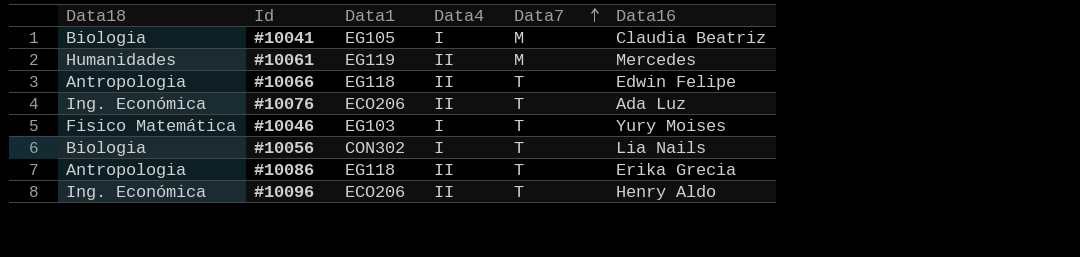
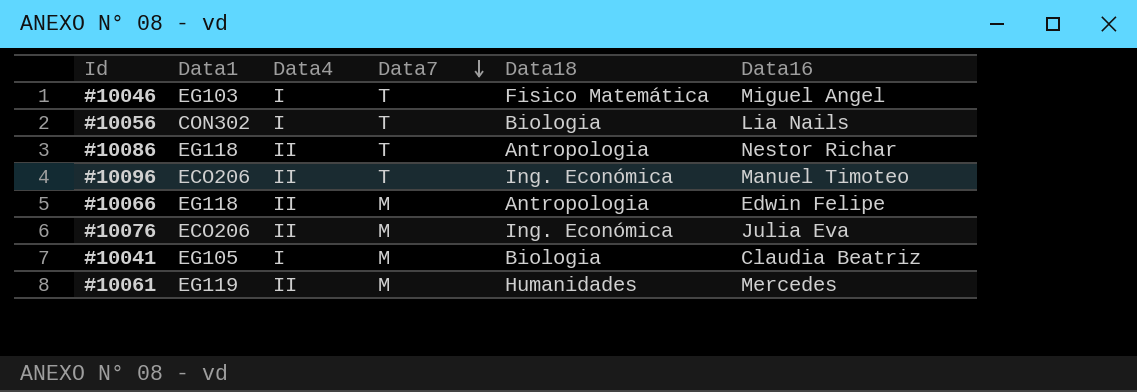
row order: Data7 ascending -> Data7 descending
column Data18 | position: 1 -> 5
#10046 | Data16: Yury Moises -> Miguel Angel
#10086 | Data16: Erika Grecia -> Nestor Richar
#10096 | Data16: Henry Aldo -> Manuel Timoteo
#10066 | Data7: T -> M
#10076 | Data7: T -> M
#10076 | Data16: Ada Luz -> Julia Eva

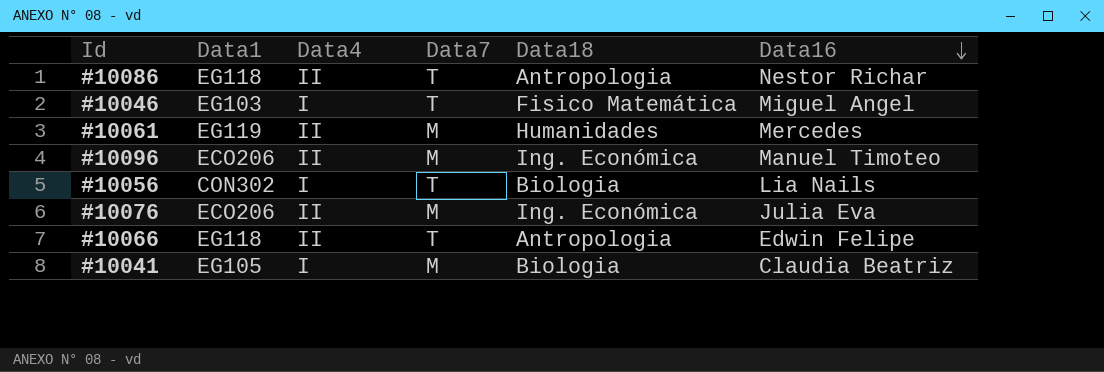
row order: Data7 descending -> Data16 descending
#10096 | Data7: T -> M
#10066 | Data7: M -> T

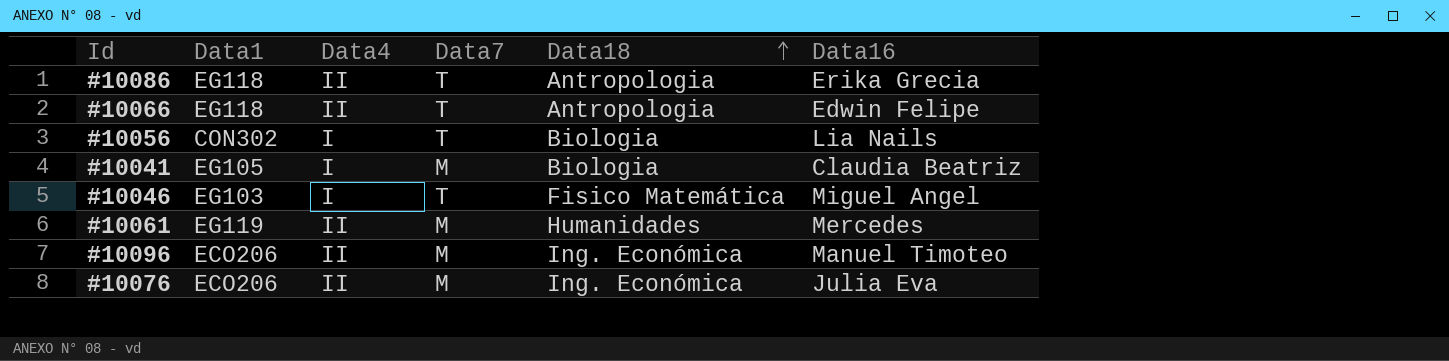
row order: Data16 descending -> Data18 ascending
#10086 | Data16: Nestor Richar -> Erika Grecia

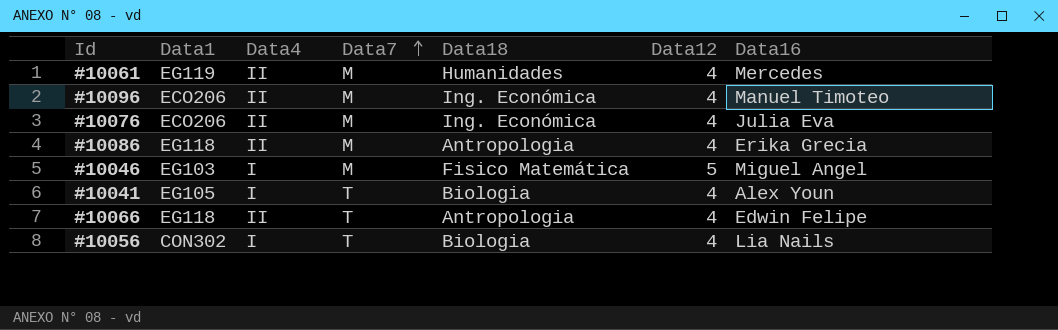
row order: Data18 ascending -> Data7 ascending
column Data12 | position: none -> 6
#10086 | Data7: T -> M
#10046 | Data7: T -> M
#10041 | Data7: M -> T
#10041 | Data16: Claudia Beatriz -> Alex Youn

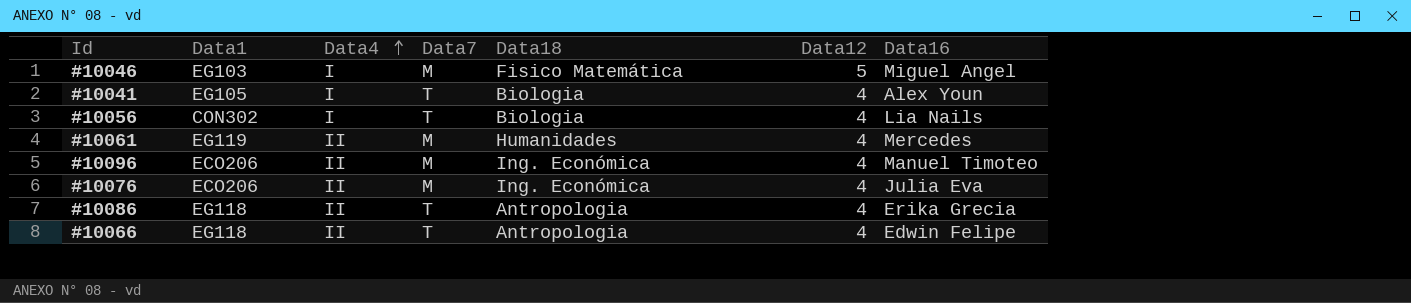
row order: Data7 ascending -> Data4 ascending
#10086 | Data7: M -> T

